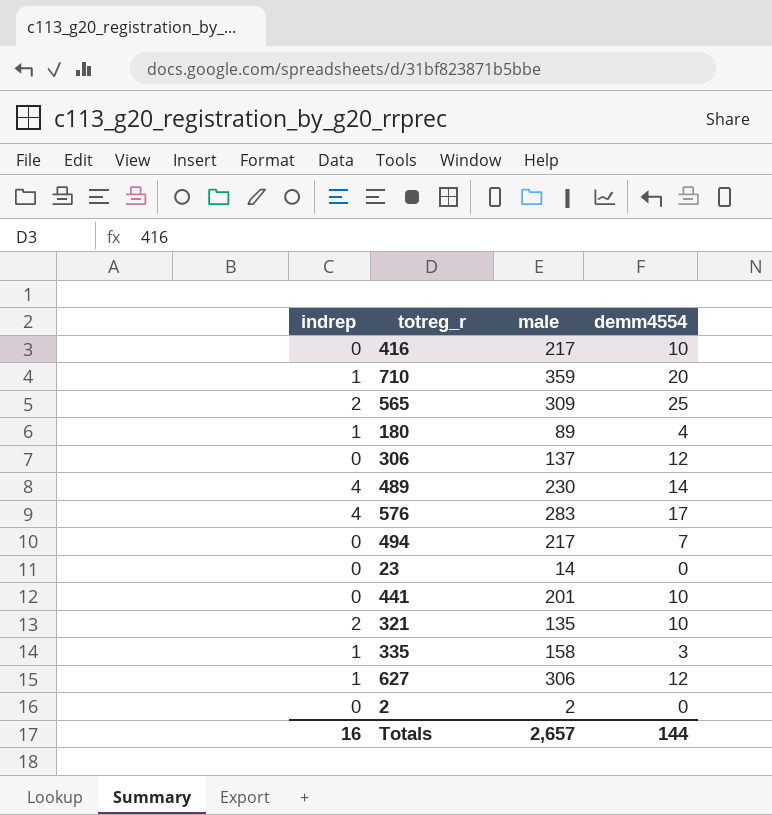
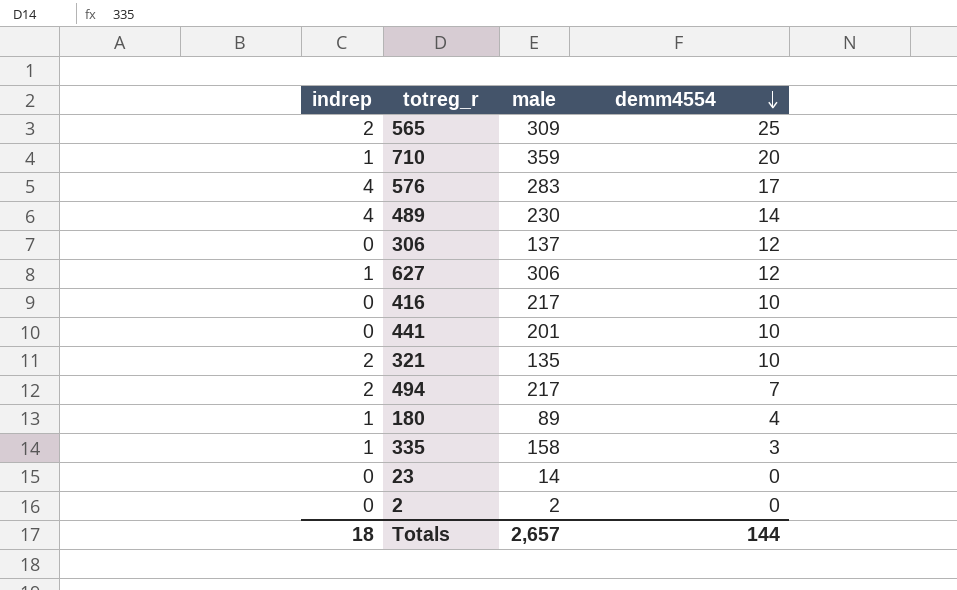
row order: none -> demm4554 descending
494 | indrep: 0 -> 2
Totals | indrep: 16 -> 18

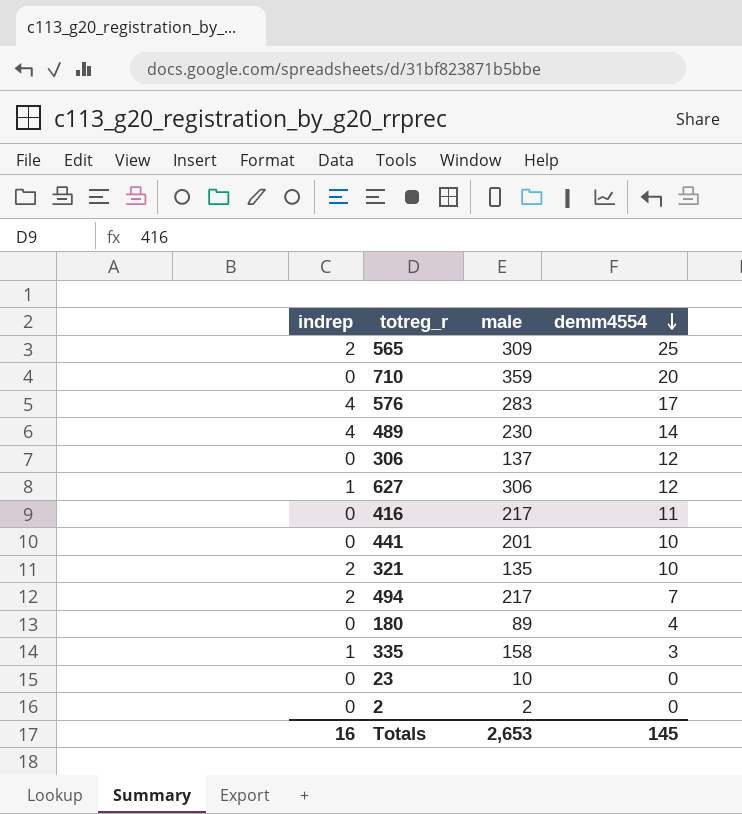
710 | indrep: 1 -> 0
416 | demm4554: 10 -> 11
180 | indrep: 1 -> 0
23 | male: 14 -> 10
Totals | indrep: 18 -> 16
Totals | male: 2,657 -> 2,653
Totals | demm4554: 144 -> 145

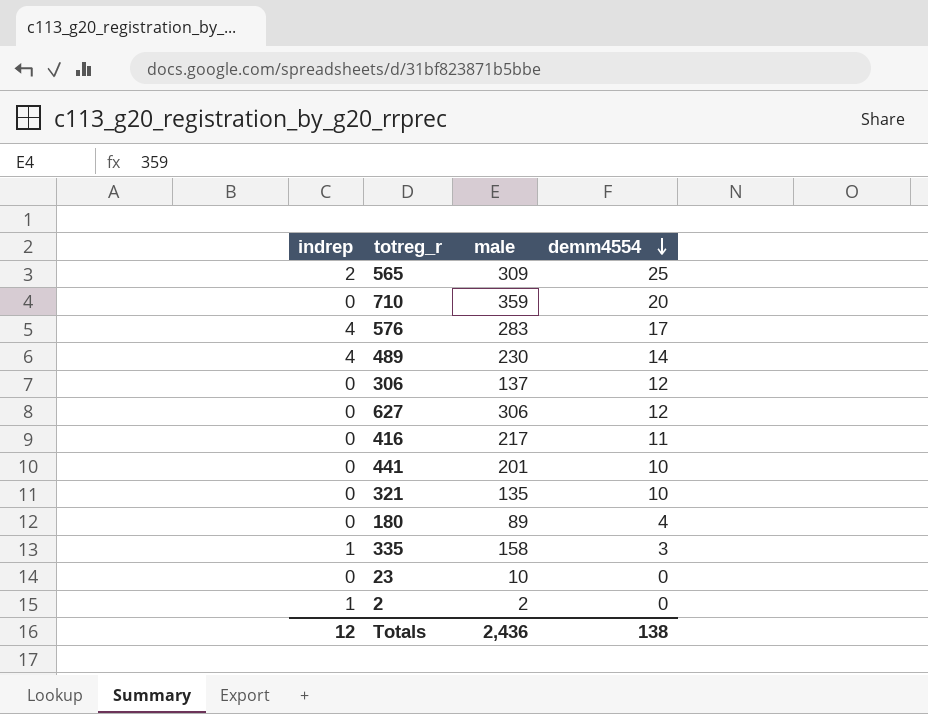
row 494: 2 | 217 | 7 -> none
627 | indrep: 1 -> 0
321 | indrep: 2 -> 0
2 | indrep: 0 -> 1
Totals | indrep: 16 -> 12
Totals | male: 2,653 -> 2,436
Totals | demm4554: 145 -> 138

